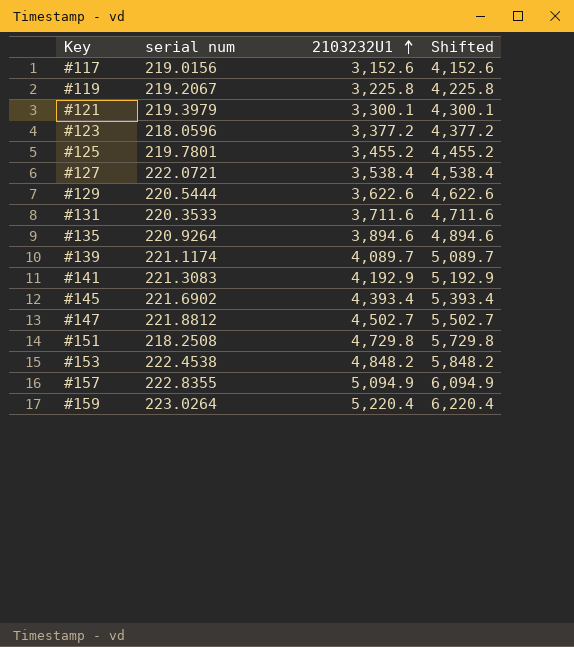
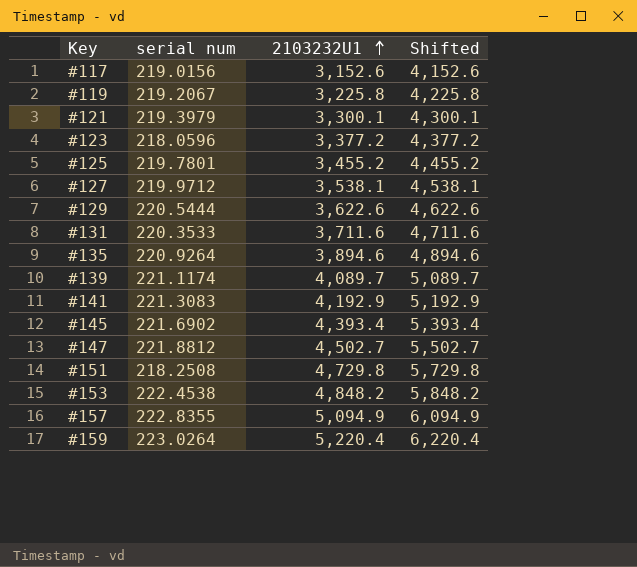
#127 | serial num: 222.0721 -> 219.9712
#127 | 2103232U1: 3,538.4 -> 3,538.1
#127 | Shifted: 4,538.4 -> 4,538.1

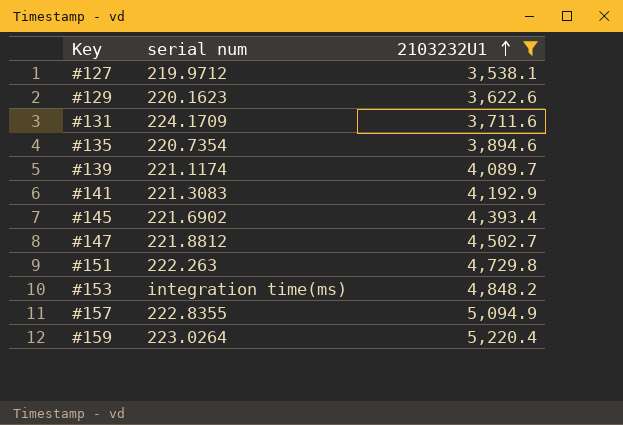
filter: none -> 2103232U1 >= 3,538.1
column Shifted | formula: [2103232U1] + 1000 -> none
#129 | serial num: 220.5444 -> 220.1623
#131 | serial num: 220.3533 -> 224.1709
#135 | serial num: 220.9264 -> 220.7354
#151 | serial num: 218.2508 -> 222.263
#153 | serial num: 222.4538 -> integration time(ms)

